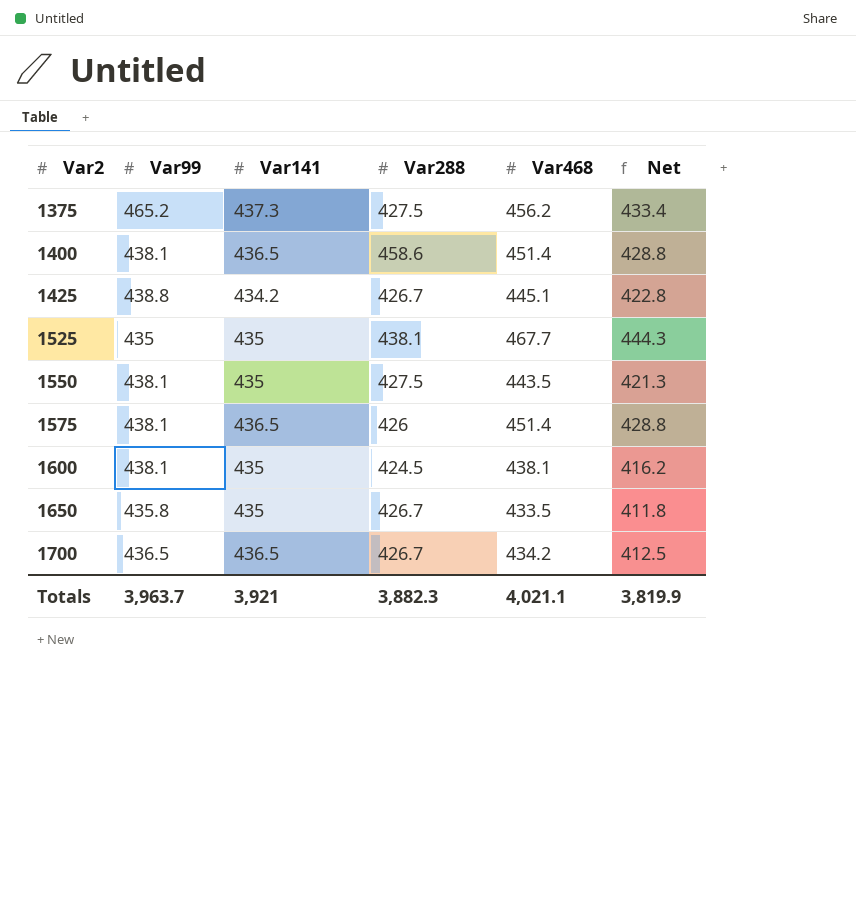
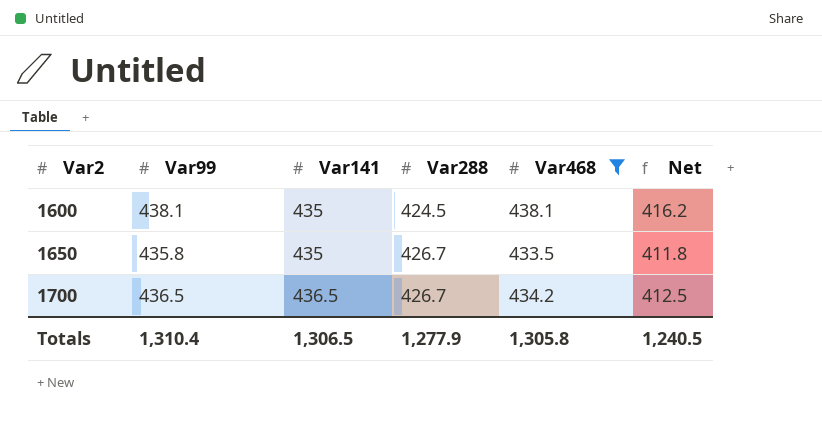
filter: none -> Var468 <= 438.1
Totals | Var99: 3,963.7 -> 1,310.4
Totals | Var141: 3,921 -> 1,306.5
Totals | Var288: 3,882.3 -> 1,277.9
Totals | Var468: 4,021.1 -> 1,305.8
Totals | Net: 3,819.9 -> 1,240.5

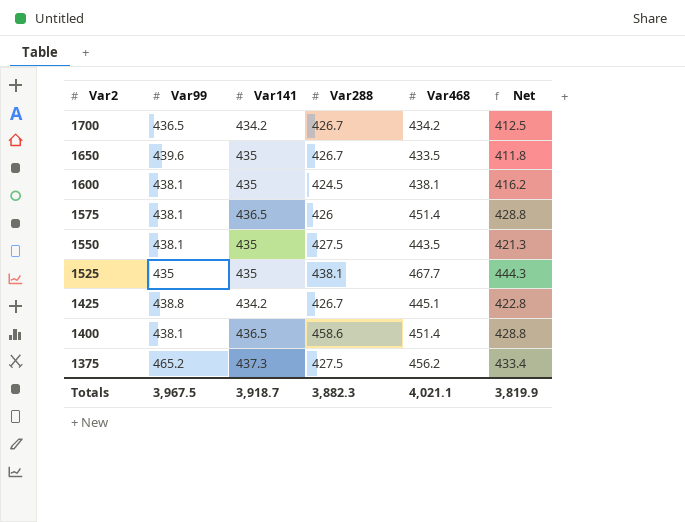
filter: Var468 <= 438.1 -> none
row order: Var2 ascending -> Var2 descending
1700 | Var141: 436.5 -> 434.2
1650 | Var99: 435.8 -> 439.6
Totals | Var99: 1,310.4 -> 3,967.5
Totals | Var141: 1,306.5 -> 3,918.7
Totals | Var288: 1,277.9 -> 3,882.3
Totals | Var468: 1,305.8 -> 4,021.1
Totals | Net: 1,240.5 -> 3,819.9

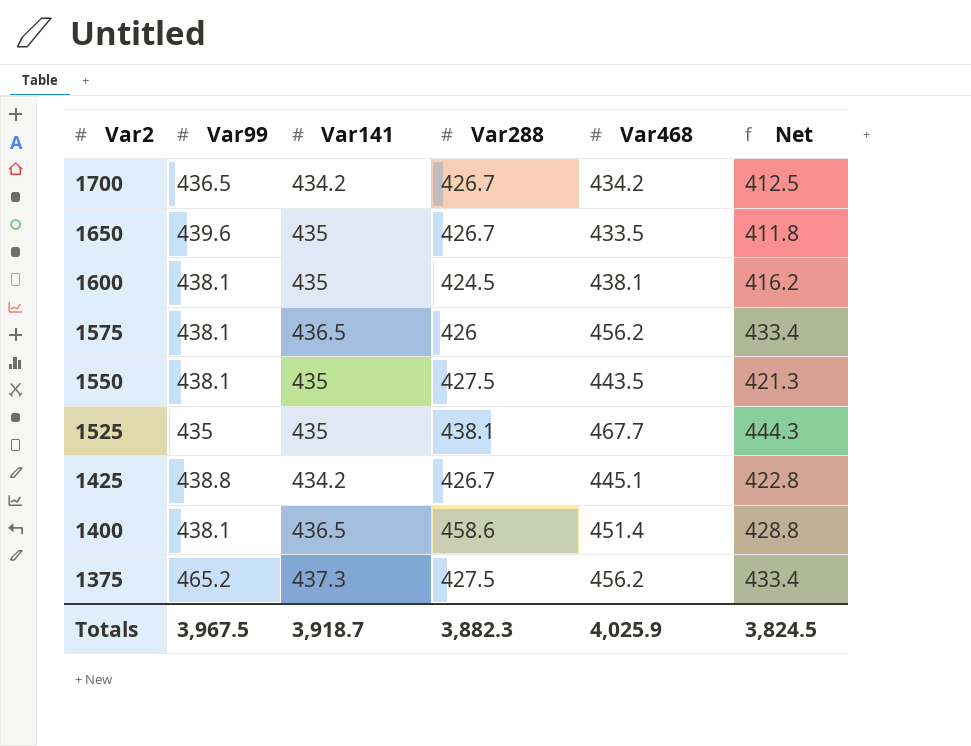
1575 | Var468: 451.4 -> 456.2
1575 | Net: 428.8 -> 433.4
Totals | Var468: 4,021.1 -> 4,025.9
Totals | Net: 3,819.9 -> 3,824.5

